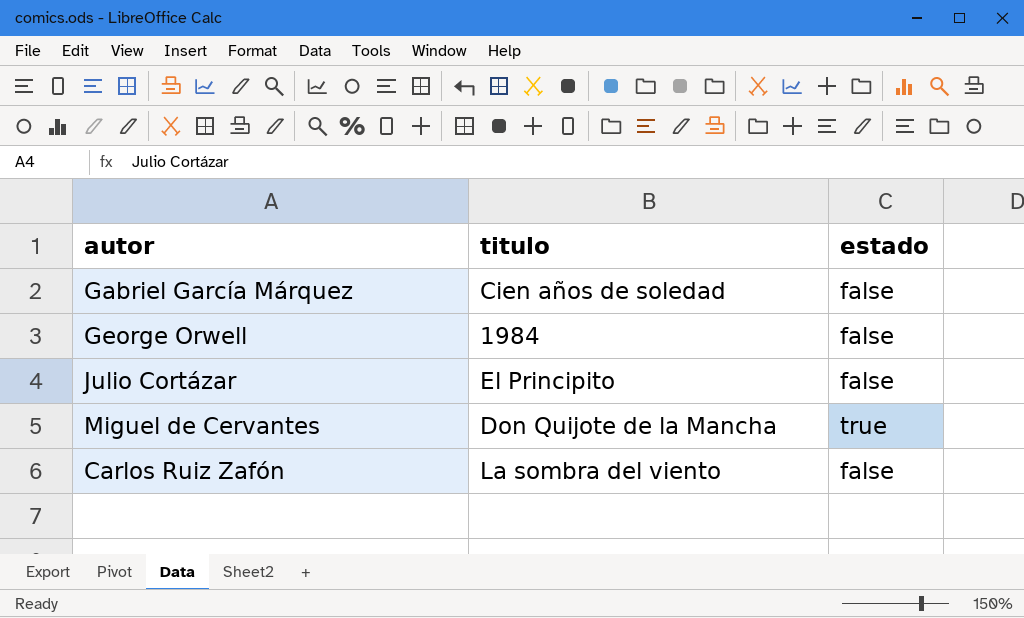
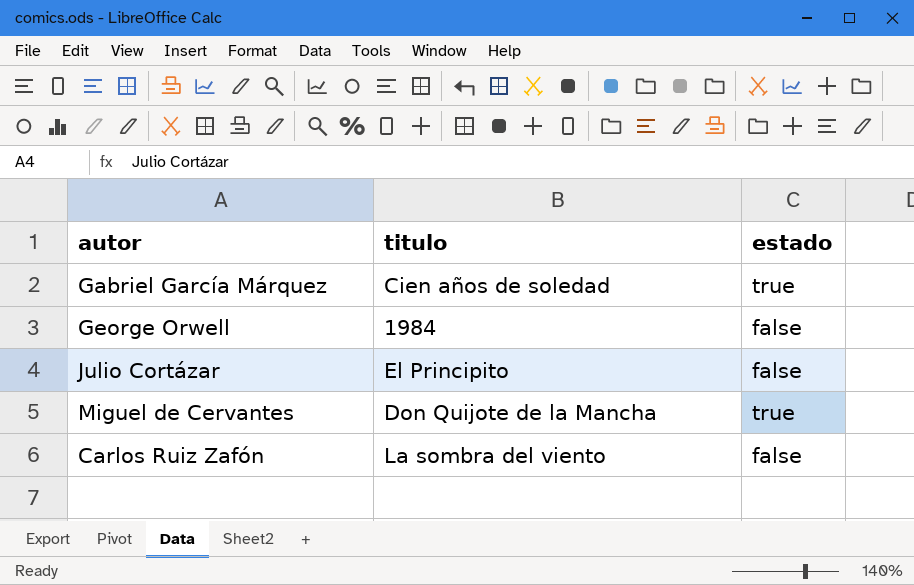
Gabriel García Márquez | estado: false -> true

